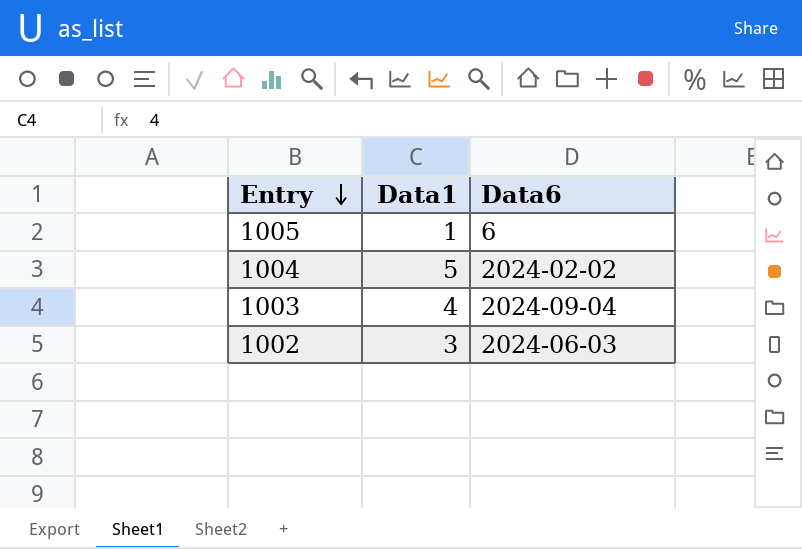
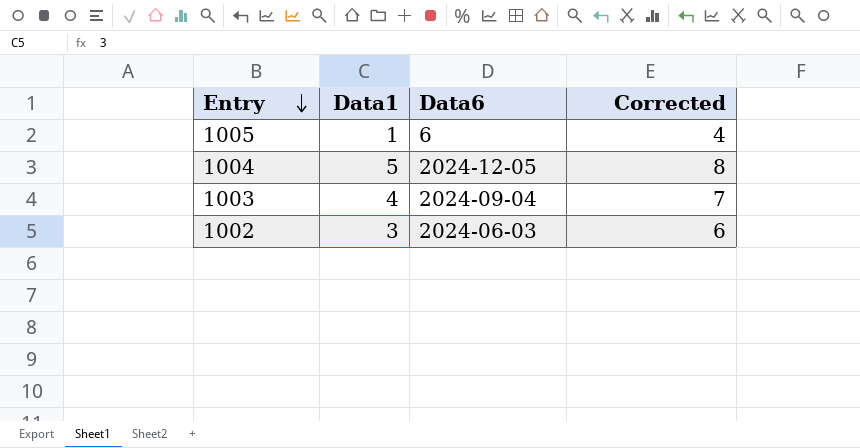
column Corrected | formula: none -> [Data1] + 3
1004 | Data6: 2024-02-02 -> 2024-12-05

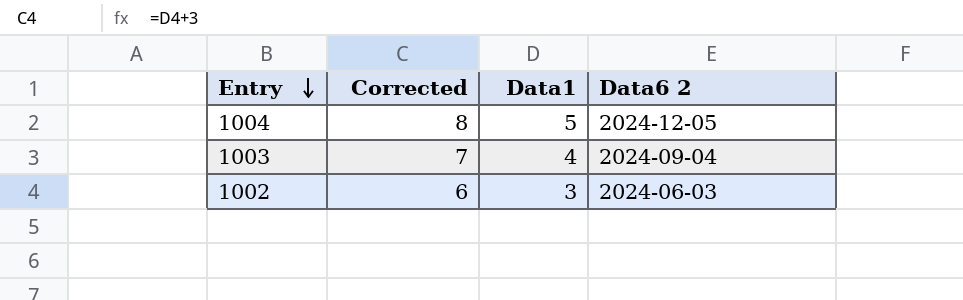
column Corrected | position: 4 -> 2
column name: Data6 -> Data6 2
row 1005: 1 | 6 | 4 -> none

